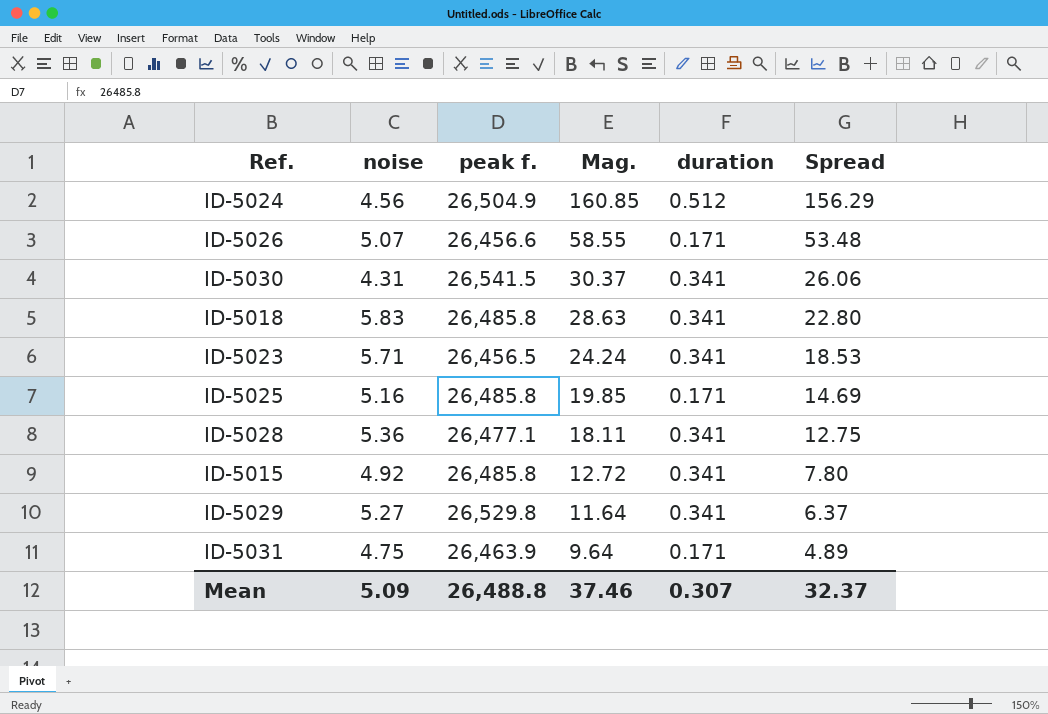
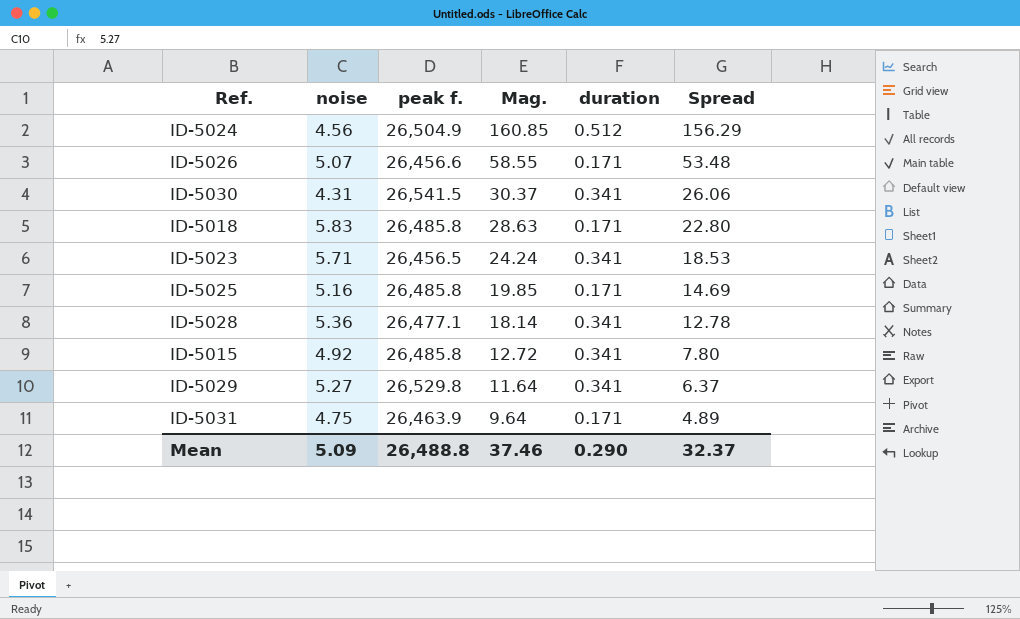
ID-5018 | duration: 0.341 -> 0.171
ID-5028 | Mag.: 18.11 -> 18.14
ID-5028 | Spread: 12.75 -> 12.78
Mean | duration: 0.307 -> 0.290

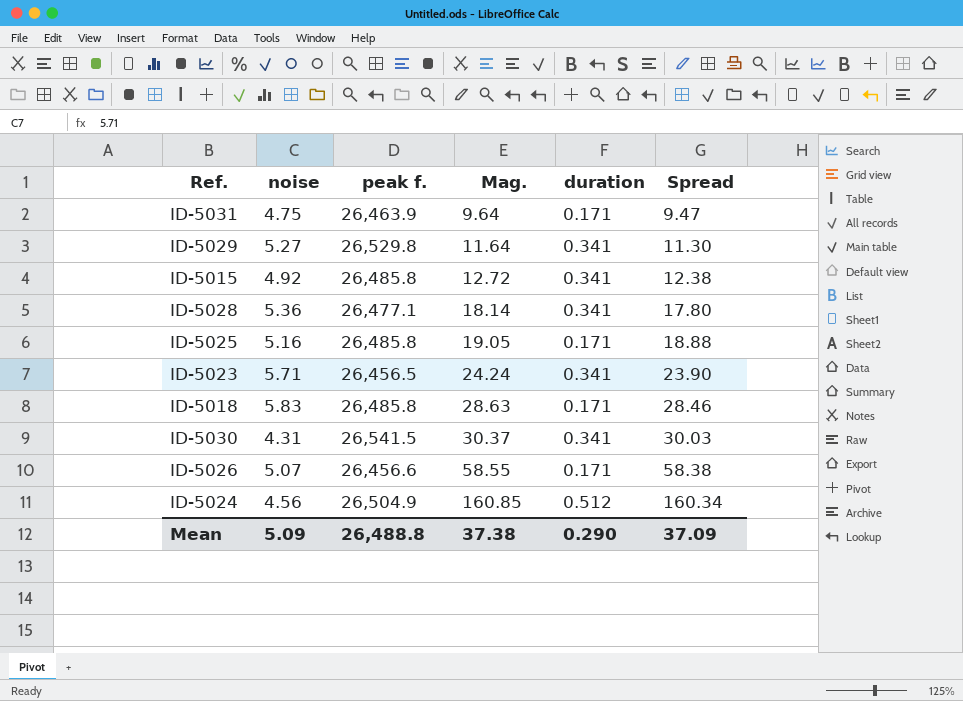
row order: Mag. descending -> Mag. ascending
column Spread | formula: [Mag.] - [noise] -> [Mag.] - [duration]
ID-5025 | Mag.: 19.85 -> 19.05
Mean | Mag.: 37.46 -> 37.38
Mean | Spread: 32.37 -> 37.09

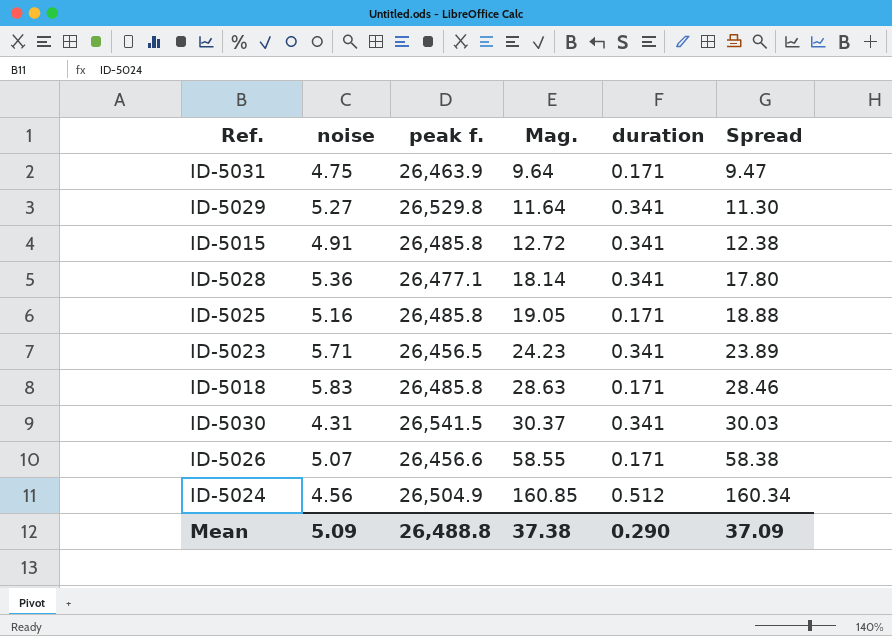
ID-5015 | noise: 4.92 -> 4.91
ID-5023 | Mag.: 24.24 -> 24.23
ID-5023 | Spread: 23.90 -> 23.89

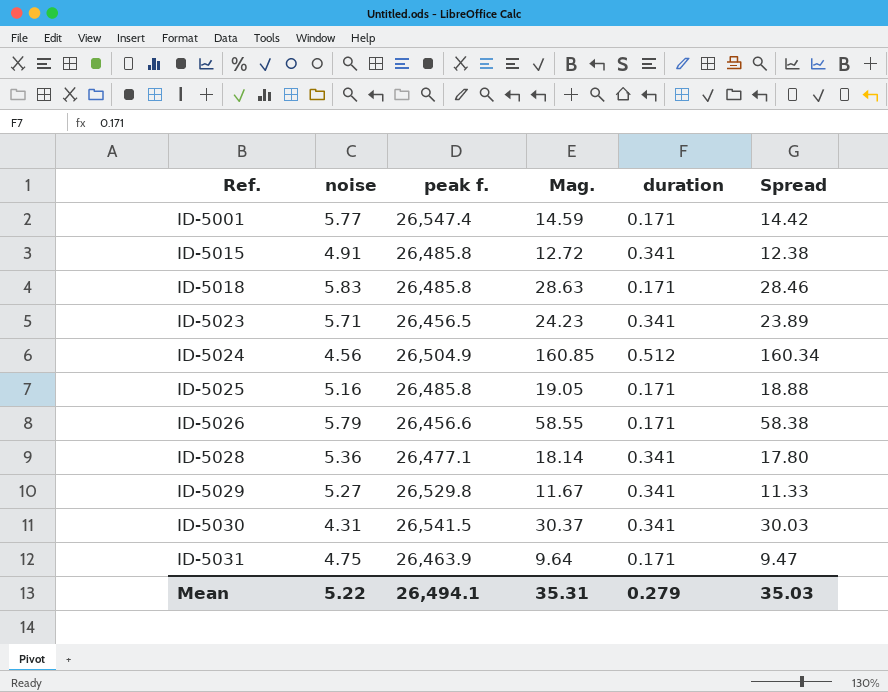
row order: Mag. ascending -> Ref. ascending
row ID-5001: none -> 5.77 | 26,547.4 | 14.59 | 0.171 | 14.42
ID-5026 | noise: 5.07 -> 5.79
ID-5029 | Mag.: 11.64 -> 11.67
ID-5029 | Spread: 11.30 -> 11.33
Mean | noise: 5.09 -> 5.22
Mean | peak f.: 26,488.8 -> 26,494.1
Mean | Mag.: 37.38 -> 35.31
Mean | duration: 0.290 -> 0.279
Mean | Spread: 37.09 -> 35.03

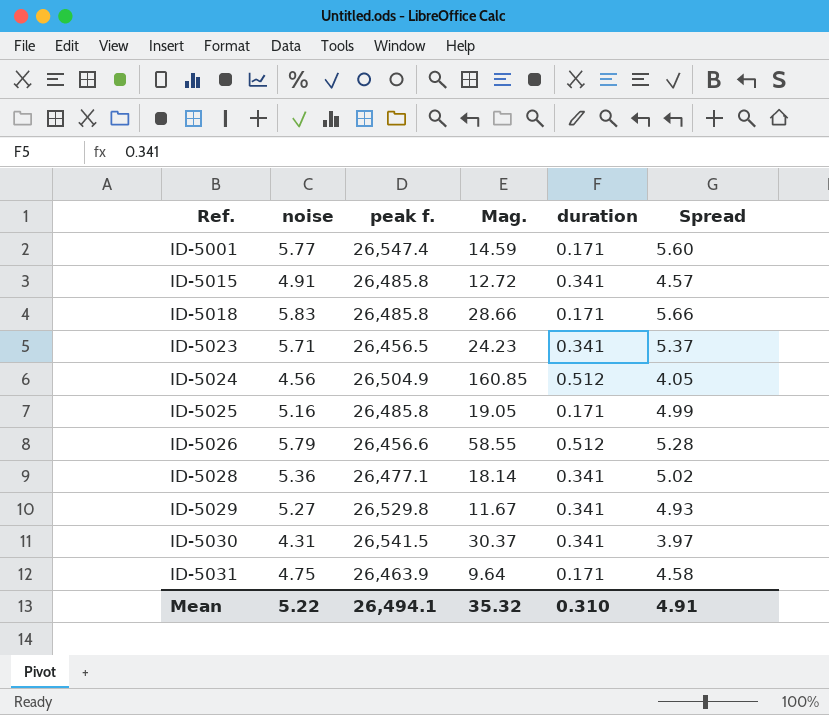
column Spread | formula: [Mag.] - [duration] -> [noise] - [duration]
ID-5018 | Mag.: 28.63 -> 28.66
ID-5026 | duration: 0.171 -> 0.512
Mean | Mag.: 35.31 -> 35.32
Mean | duration: 0.279 -> 0.310
Mean | Spread: 35.03 -> 4.91

